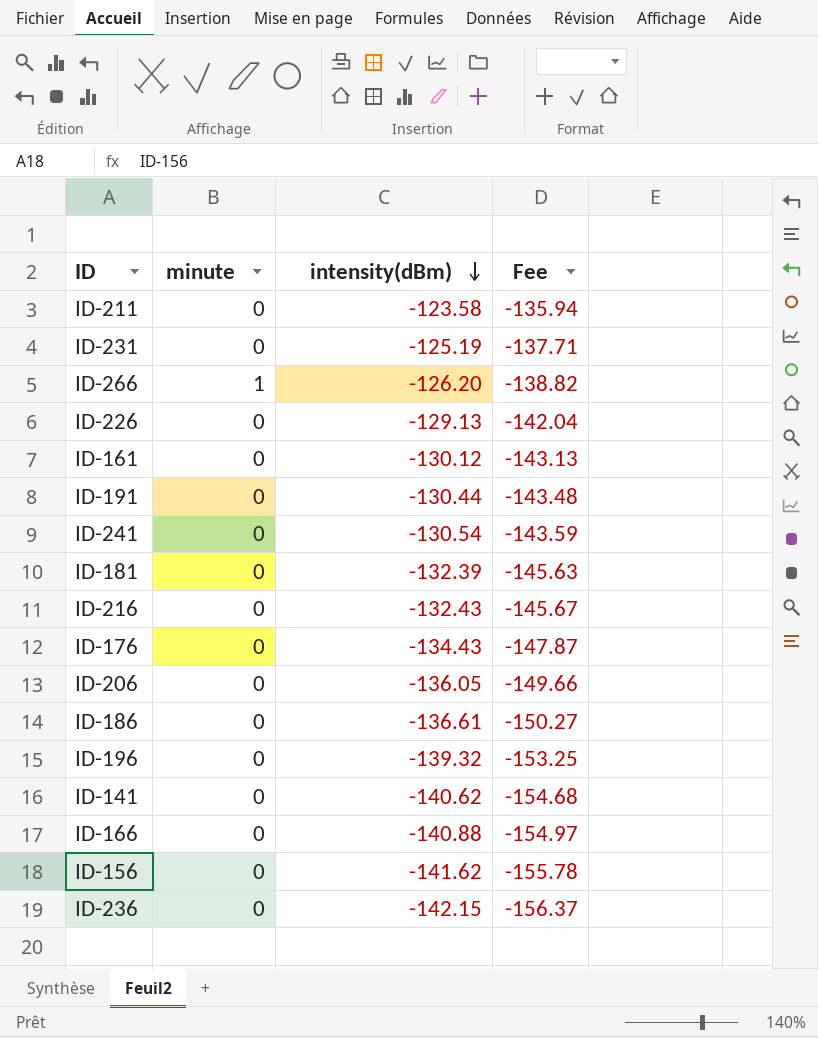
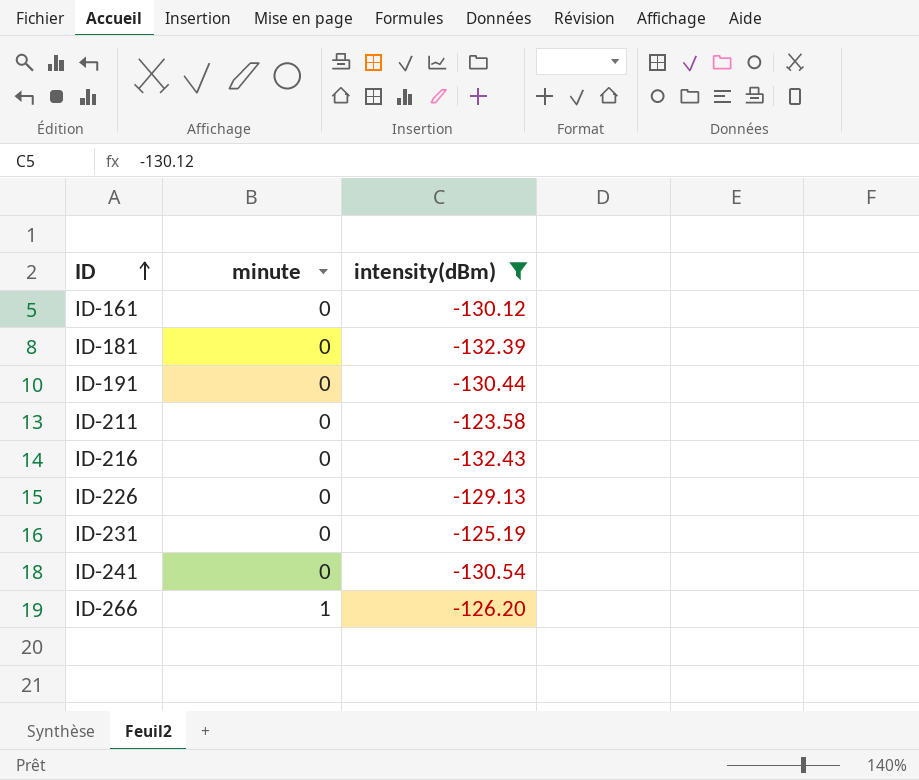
filter: none -> intensity(dBm) >= -132.43
row order: intensity(dBm) descending -> ID ascending
column Fee | formula: [intensity(dBm)] * 1.1 -> none

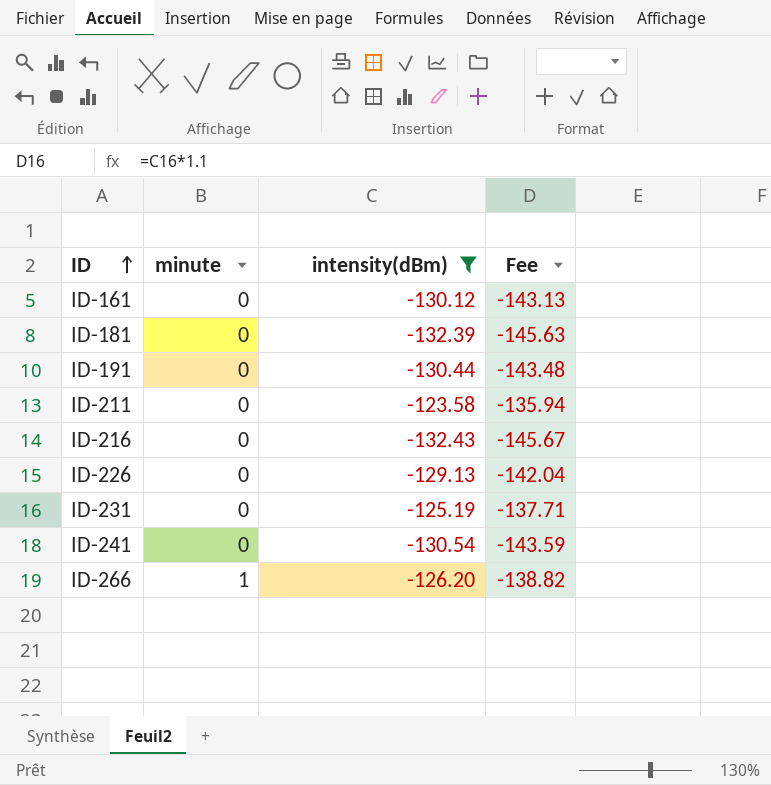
column Fee | formula: none -> [intensity(dBm)] * 1.1

